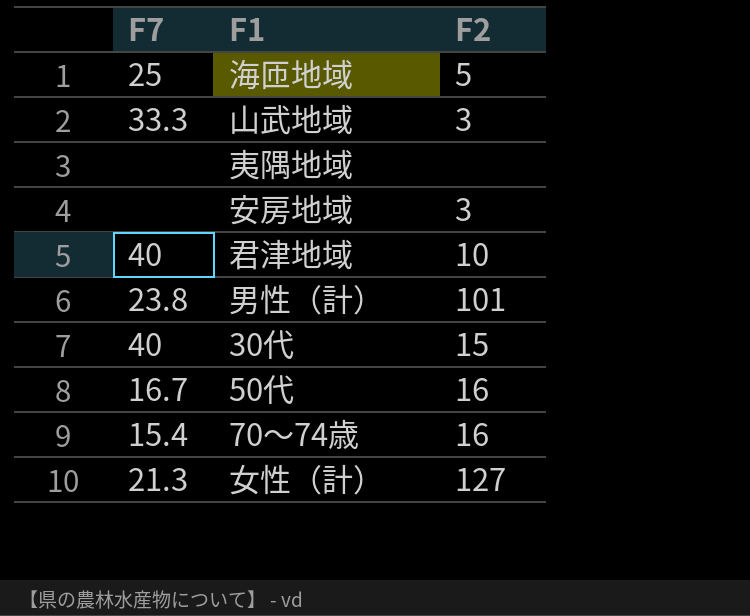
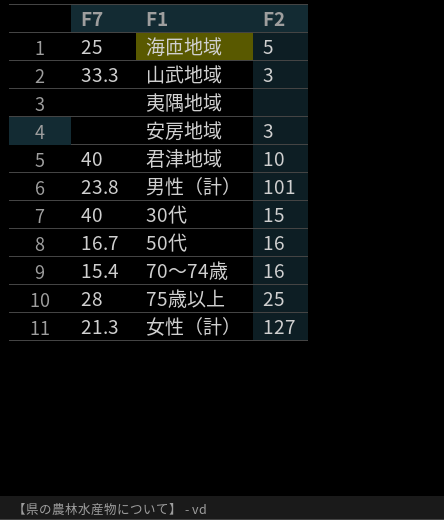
row 75歳以上: none -> 28 | 25

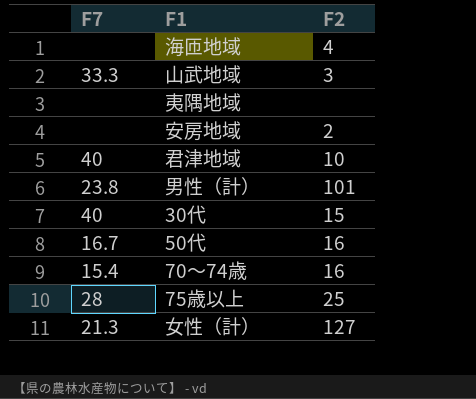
海匝地域 | F7: 25 -> none
海匝地域 | F2: 5 -> 4
安房地域 | F2: 3 -> 2

